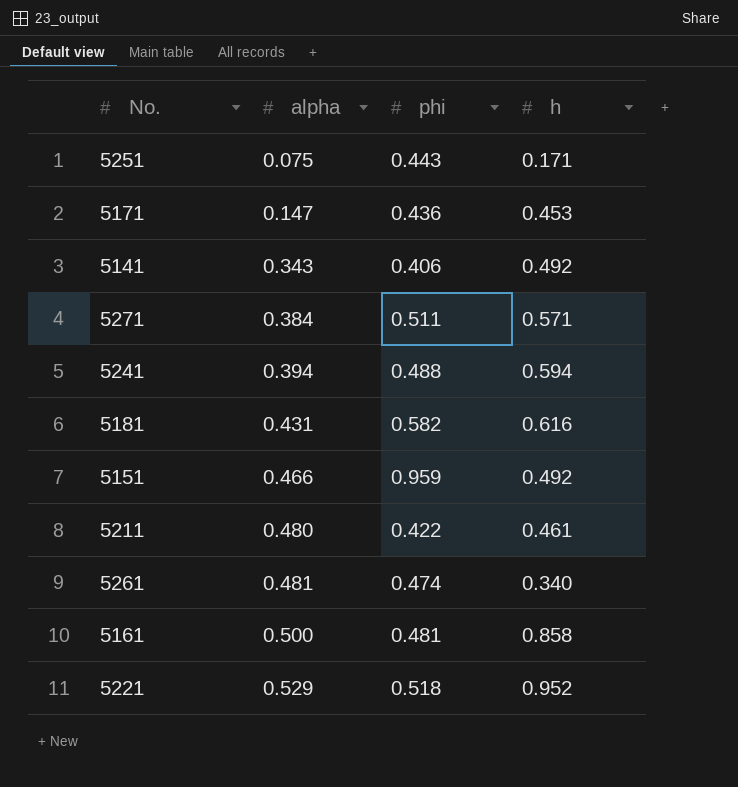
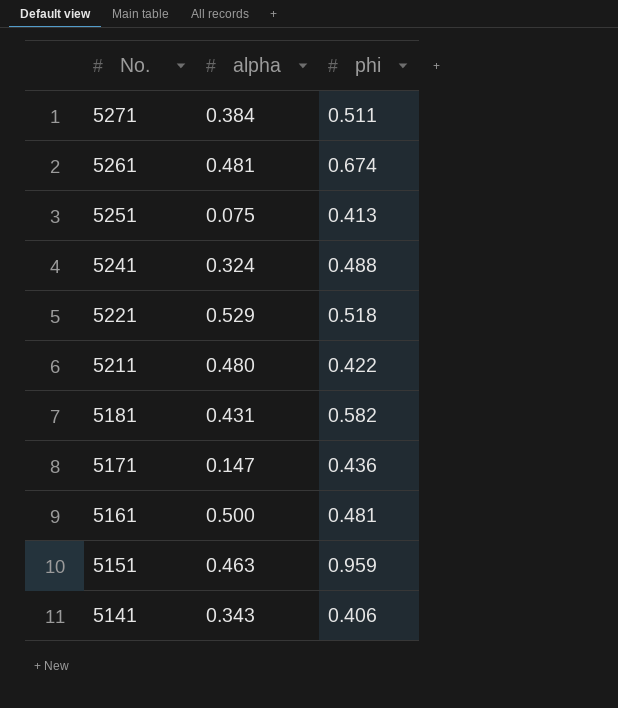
row order: alpha ascending -> No. descending
column h | position: 4 -> none
5261 | phi: 0.474 -> 0.674
5251 | phi: 0.443 -> 0.413
5241 | alpha: 0.394 -> 0.324
5151 | alpha: 0.466 -> 0.463

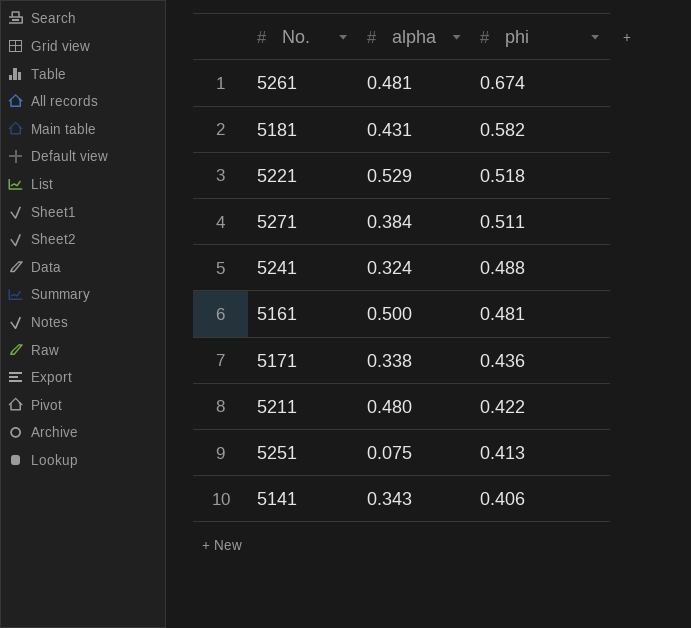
row order: No. descending -> phi descending
row 5151: 0.463 | 0.959 -> none
5171 | alpha: 0.147 -> 0.338

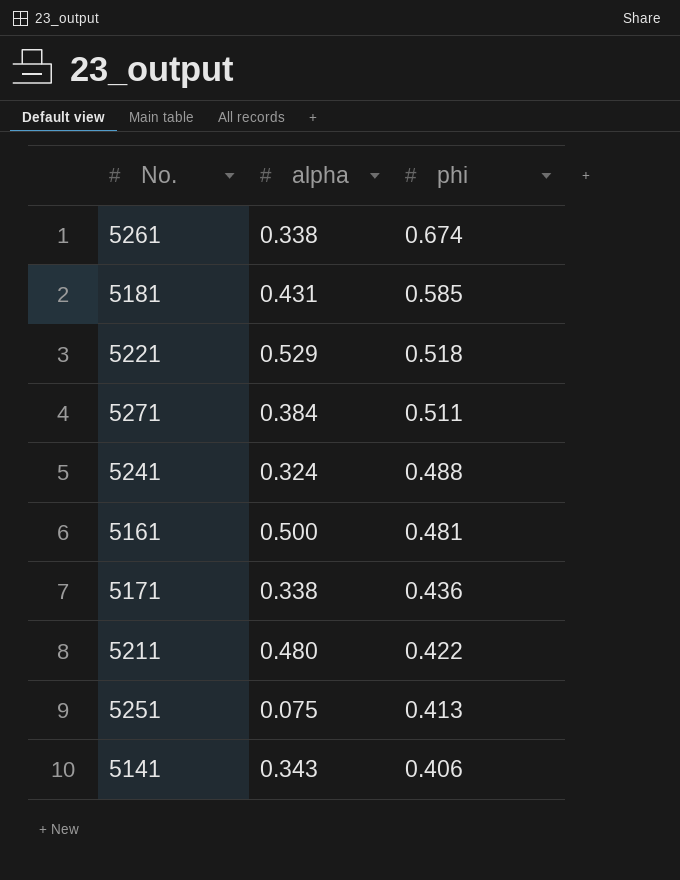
5261 | alpha: 0.481 -> 0.338
5181 | phi: 0.582 -> 0.585

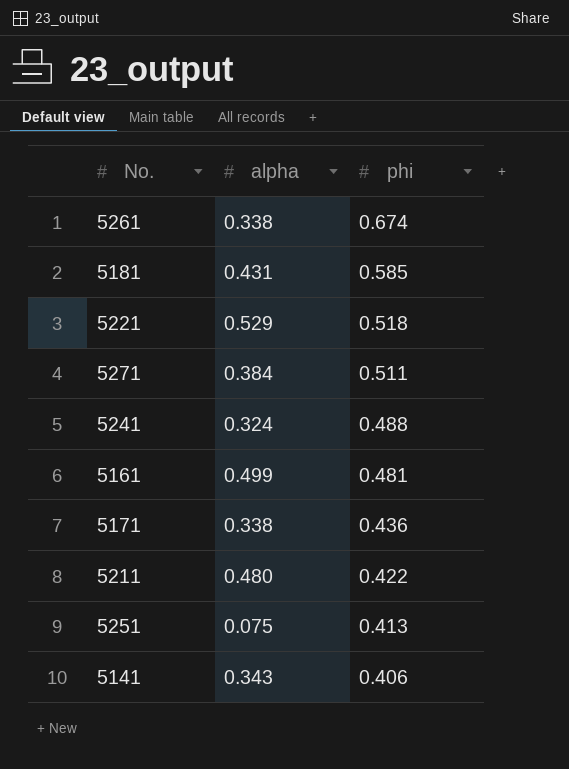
5161 | alpha: 0.500 -> 0.499

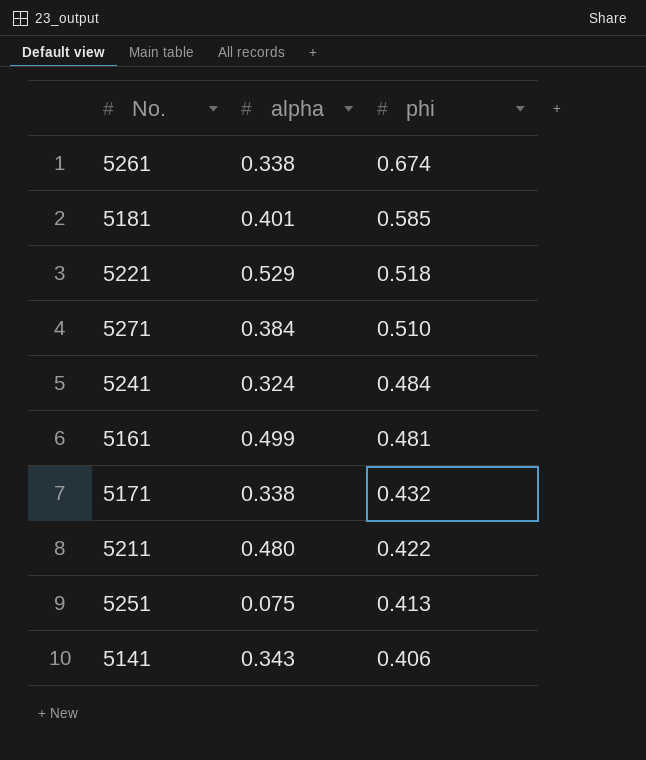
5181 | alpha: 0.431 -> 0.401
5271 | phi: 0.511 -> 0.510
5241 | phi: 0.488 -> 0.484
5171 | phi: 0.436 -> 0.432

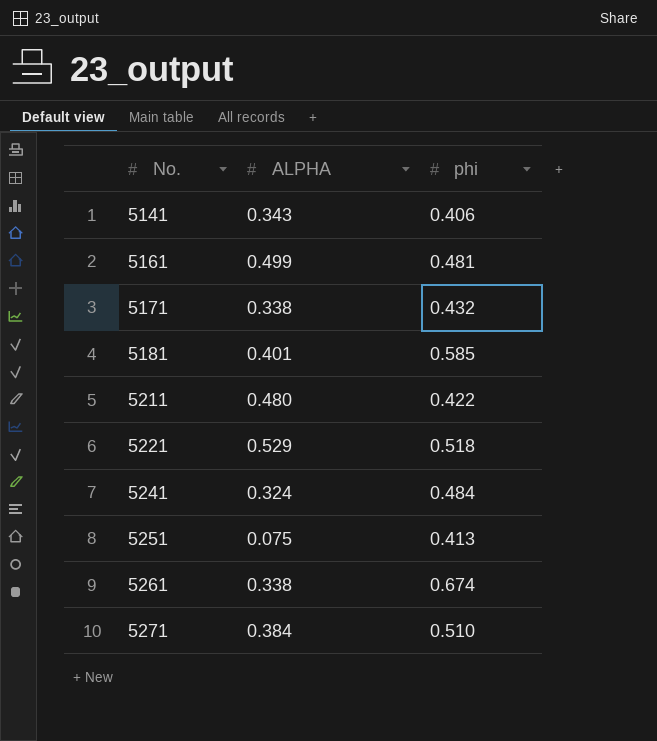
row order: phi descending -> No. ascending
column name: alpha -> ALPHA

